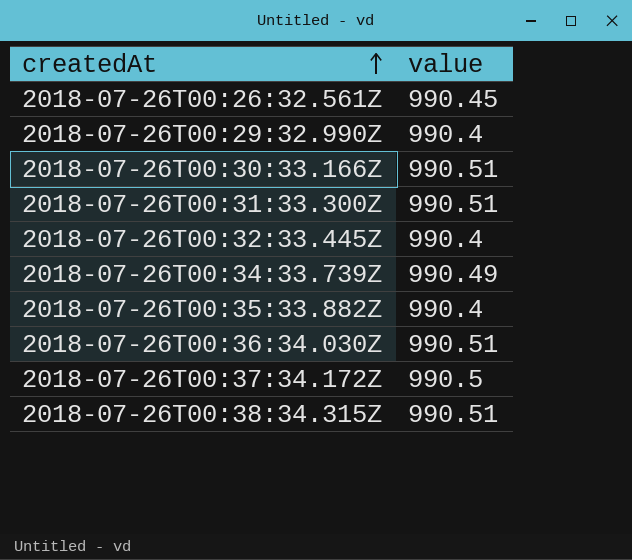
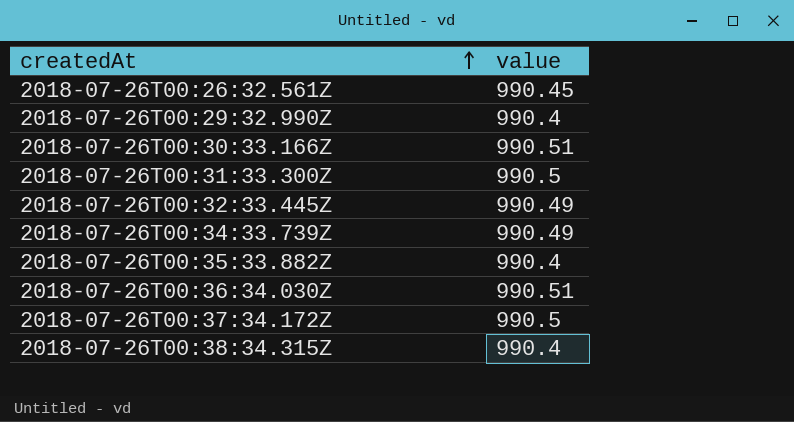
2018-07-26T00:31:33.300Z | value: 990.51 -> 990.5
2018-07-26T00:32:33.445Z | value: 990.4 -> 990.49
2018-07-26T00:38:34.315Z | value: 990.51 -> 990.4

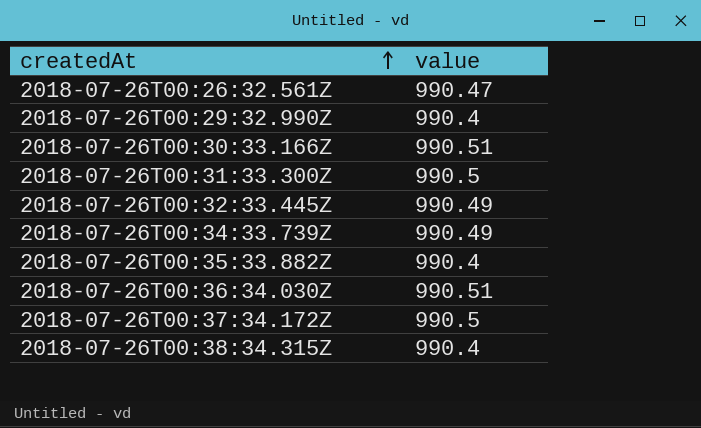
2018-07-26T00:26:32.561Z | value: 990.45 -> 990.47

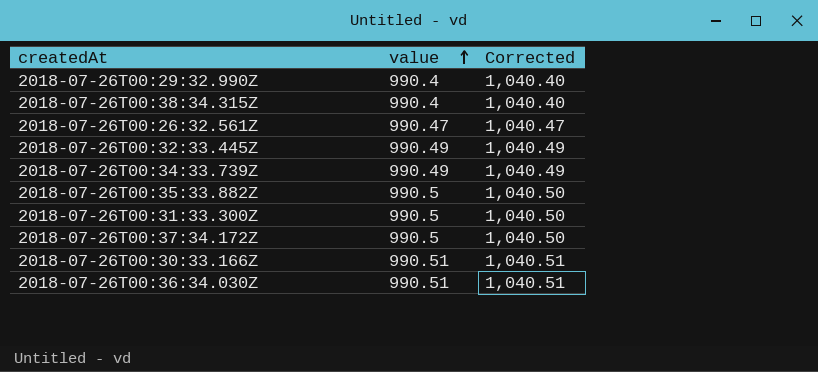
row order: createdAt ascending -> value ascending
column Corrected | formula: none -> [value] + 50
2018-07-26T00:35:33.882Z | value: 990.4 -> 990.5

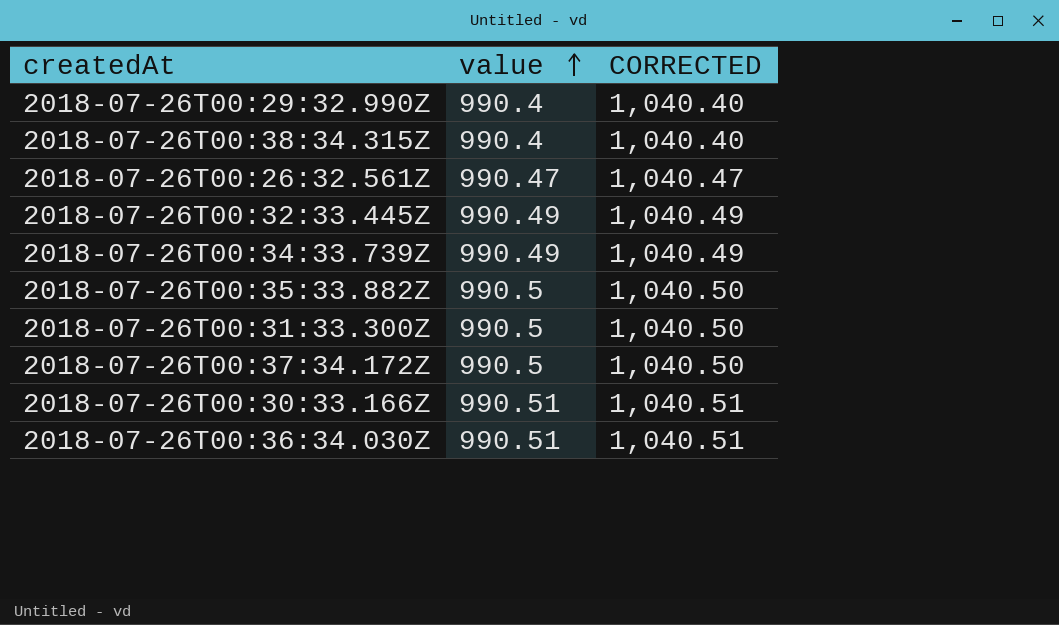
column name: Corrected -> CORRECTED

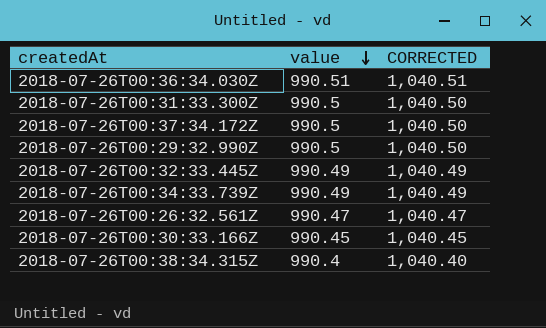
row order: value ascending -> value descending
row 2018-07-26T00:35:33.882Z: 990.5 | 1,040.50 -> none
2018-07-26T00:29:32.990Z | value: 990.4 -> 990.5
2018-07-26T00:29:32.990Z | CORRECTED: 1,040.40 -> 1,040.50
2018-07-26T00:30:33.166Z | value: 990.51 -> 990.45
2018-07-26T00:30:33.166Z | CORRECTED: 1,040.51 -> 1,040.45

